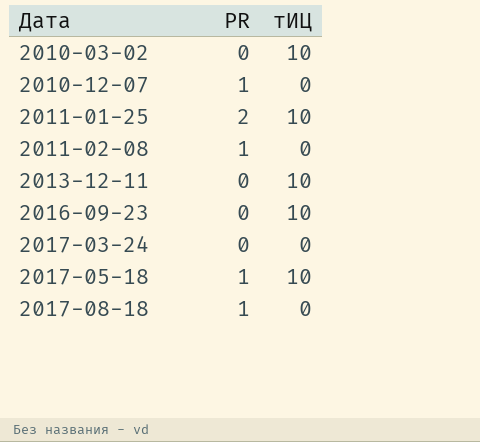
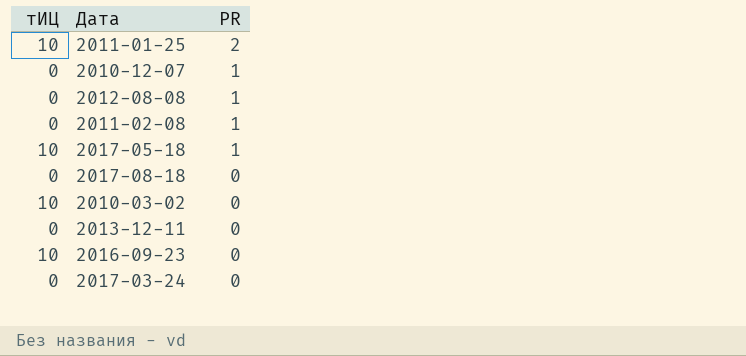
row order: Дата ascending -> PR descending
column тИЦ | position: 3 -> 1
row 2012-08-08: none -> 0 | 1
2017-08-18 | PR: 1 -> 0
2013-12-11 | тИЦ: 10 -> 0

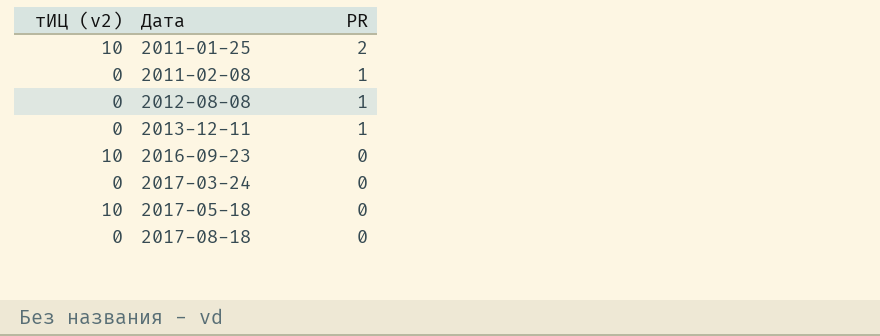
row order: PR descending -> Дата ascending
column name: тИЦ -> тИЦ (v2)
row 2010-12-07: 0 | 1 -> none
row 2010-03-02: 10 | 0 -> none
2013-12-11 | PR: 0 -> 1
2017-05-18 | PR: 1 -> 0

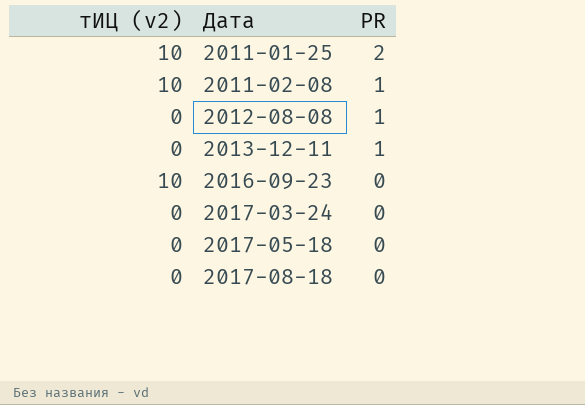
2011-02-08 | тИЦ (v2): 0 -> 10
2017-05-18 | тИЦ (v2): 10 -> 0

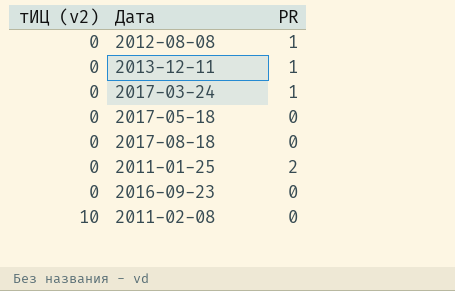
row order: Дата ascending -> тИЦ (v2) ascending
2017-03-24 | PR: 0 -> 1
2011-01-25 | тИЦ (v2): 10 -> 0
2016-09-23 | тИЦ (v2): 10 -> 0
2011-02-08 | PR: 1 -> 0

